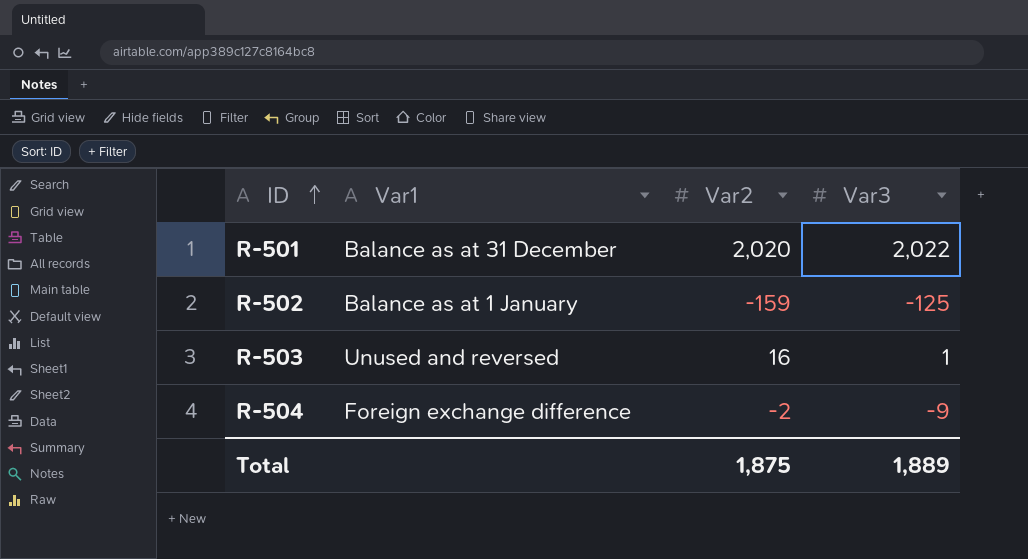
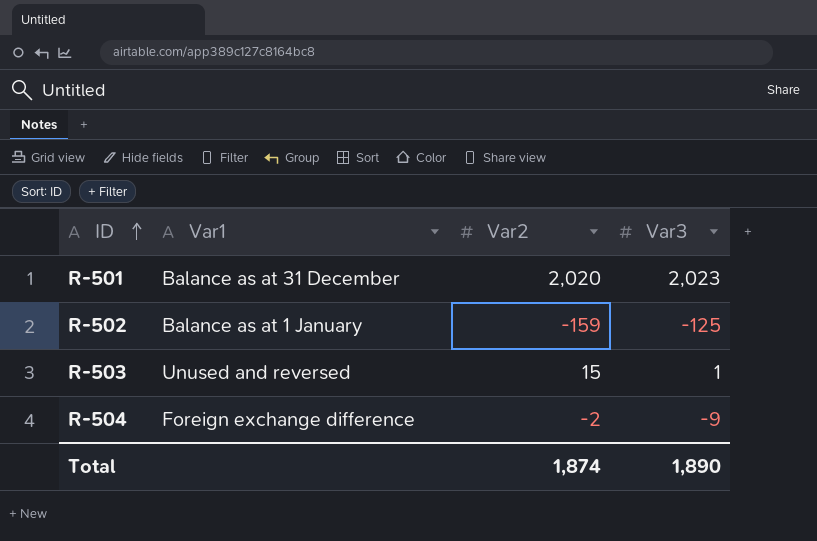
R-501 | Var3: 2,022 -> 2,023
R-503 | Var2: 16 -> 15
Total | Var2: 1,875 -> 1,874
Total | Var3: 1,889 -> 1,890

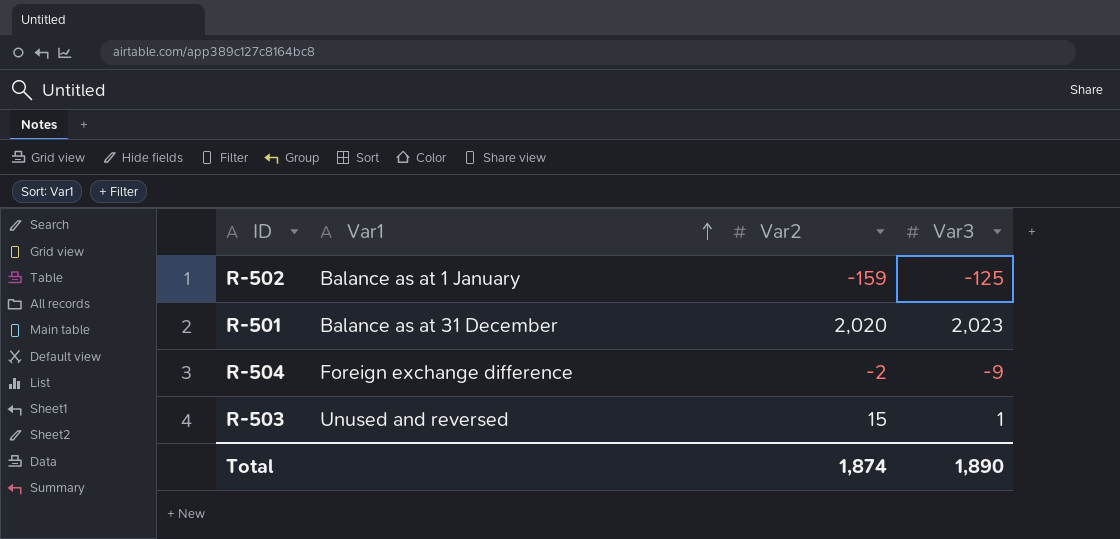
row order: ID ascending -> Var1 ascending

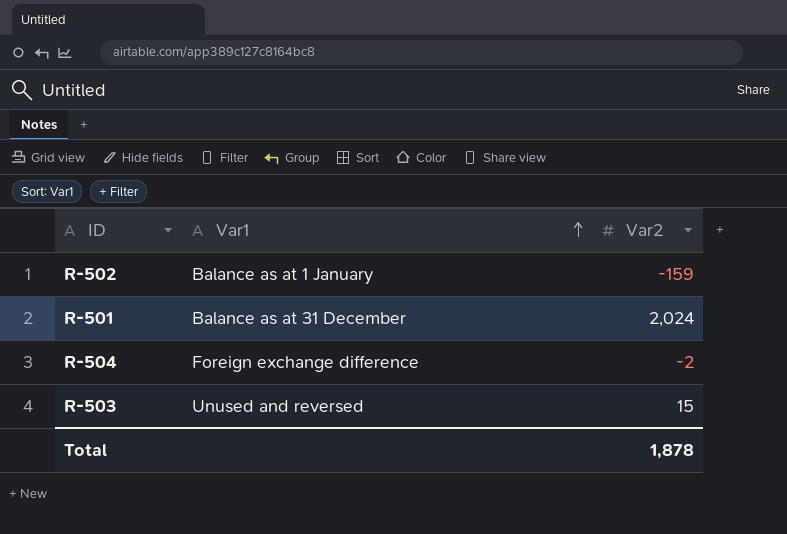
column Var3 | position: 4 -> none
R-501 | Var2: 2,020 -> 2,024
Total | Var2: 1,874 -> 1,878

